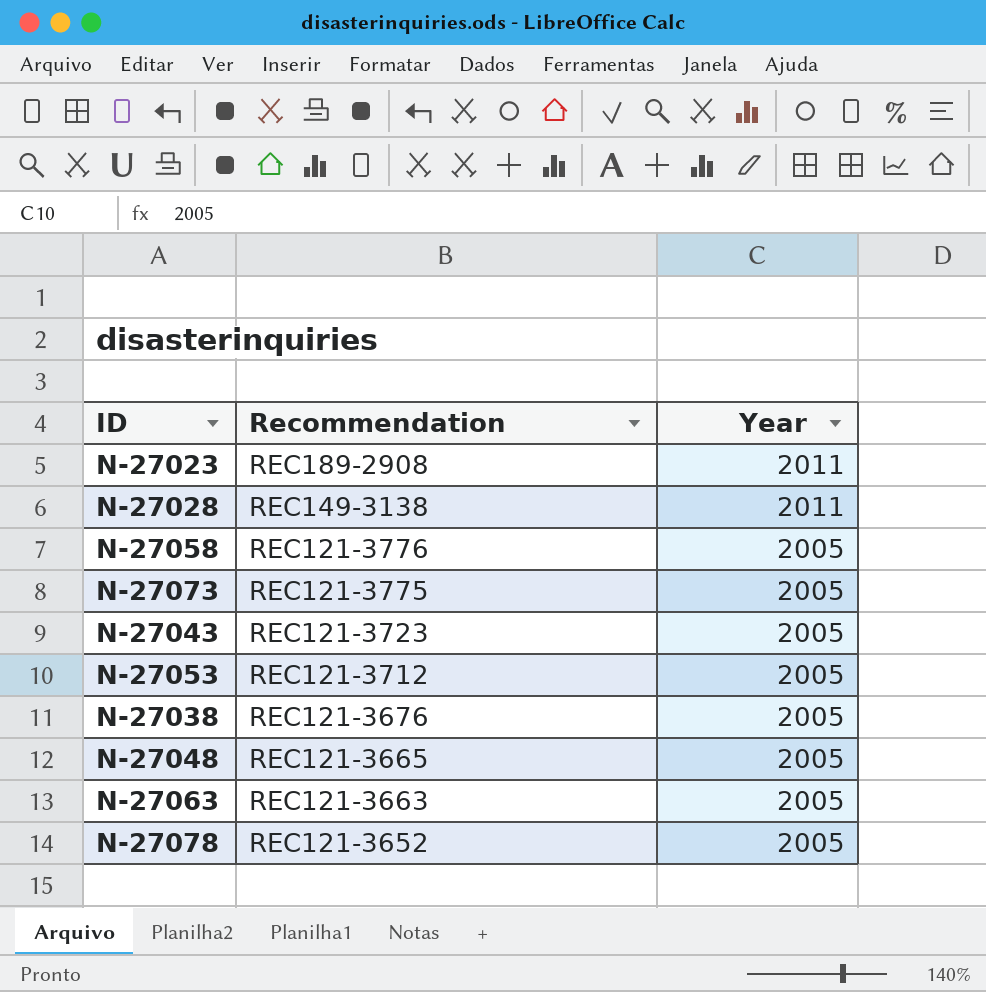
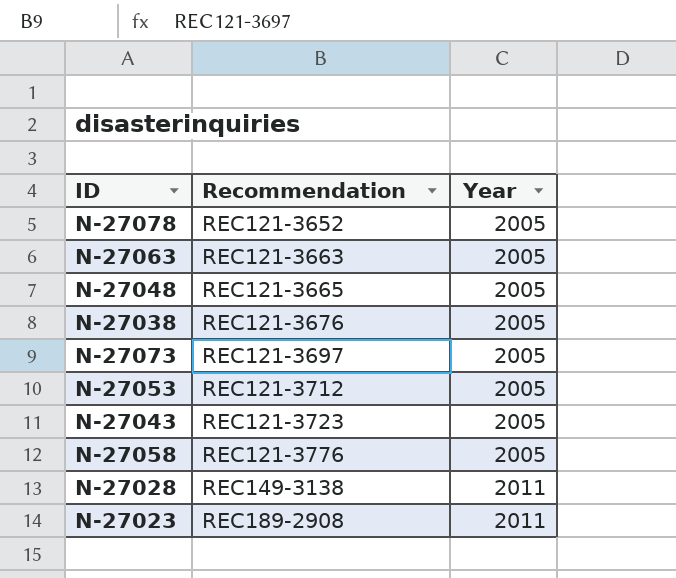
row order: Recommendation descending -> Recommendation ascending
N-27073 | Recommendation: REC121-3775 -> REC121-3697

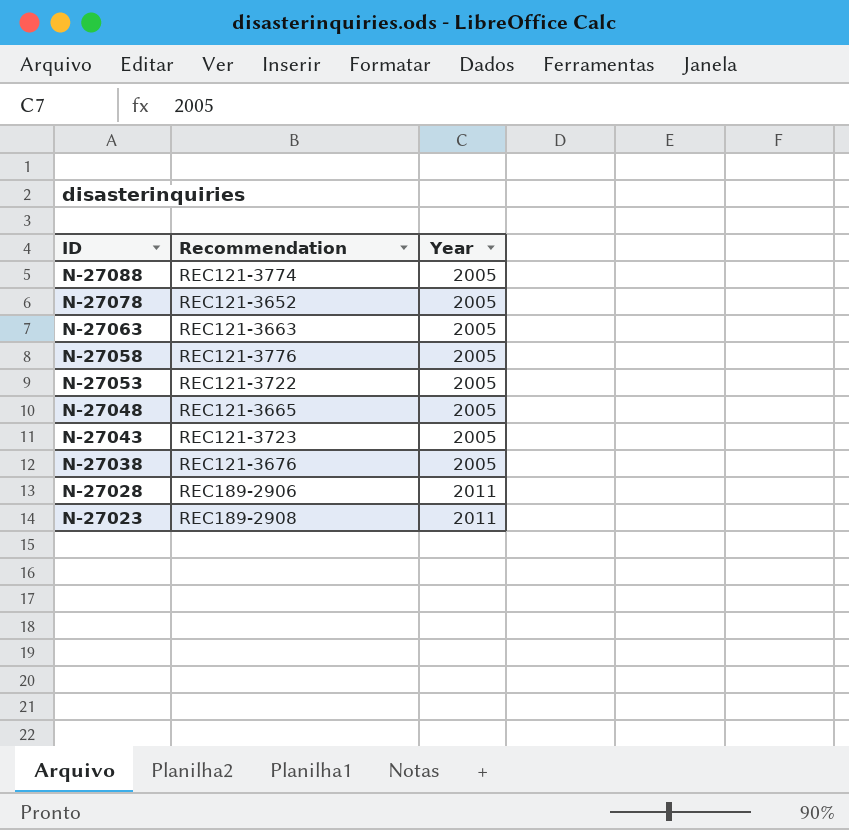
row order: Recommendation ascending -> ID descending
row N-27073: REC121-3697 | 2005 -> none
row N-27088: none -> REC121-3774 | 2005
N-27053 | Recommendation: REC121-3712 -> REC121-3722
N-27028 | Recommendation: REC149-3138 -> REC189-2906

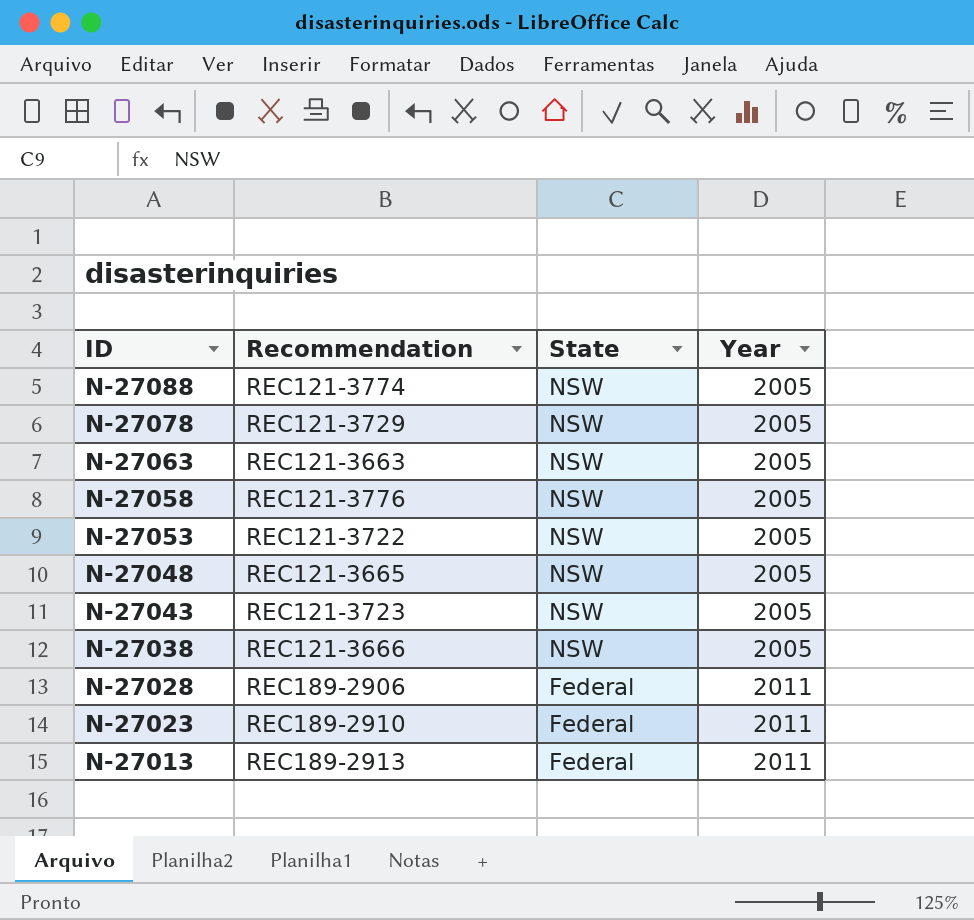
column State | position: none -> 3
N-27078 | Recommendation: REC121-3652 -> REC121-3729
N-27038 | Recommendation: REC121-3676 -> REC121-3666
N-27023 | Recommendation: REC189-2908 -> REC189-2910
row N-27013: none -> REC189-2913 | Federal | 2011

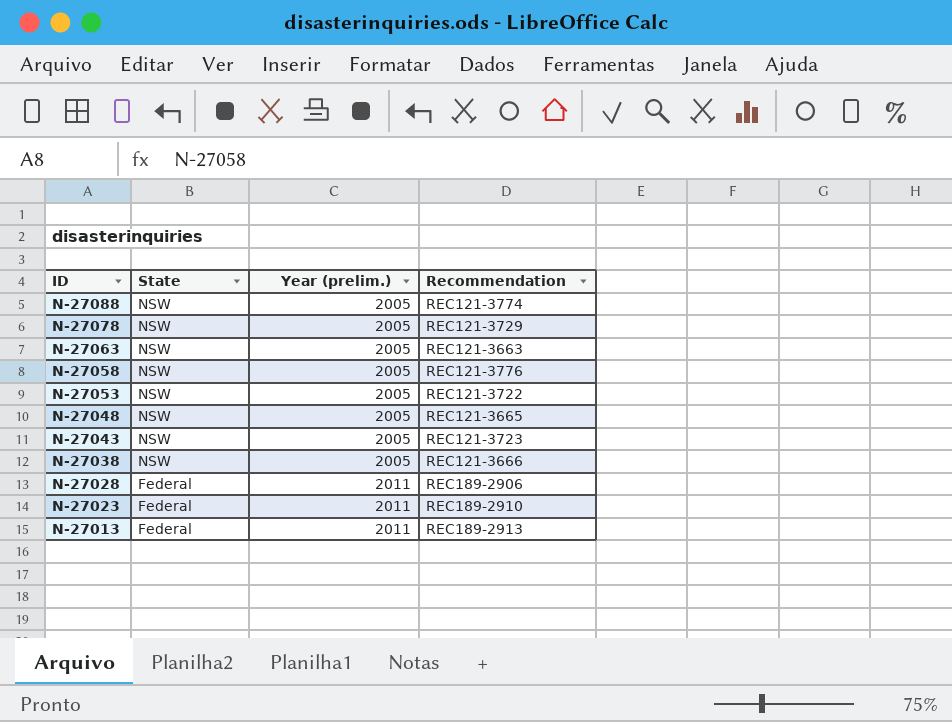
column name: Year -> Year (prelim.)
column Recommendation | position: 2 -> 4

